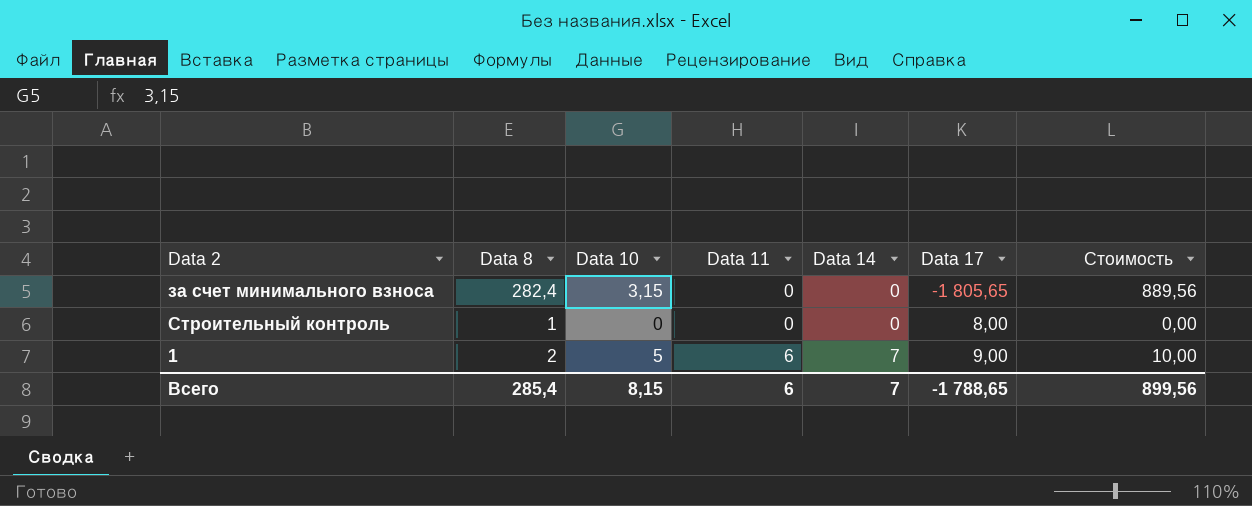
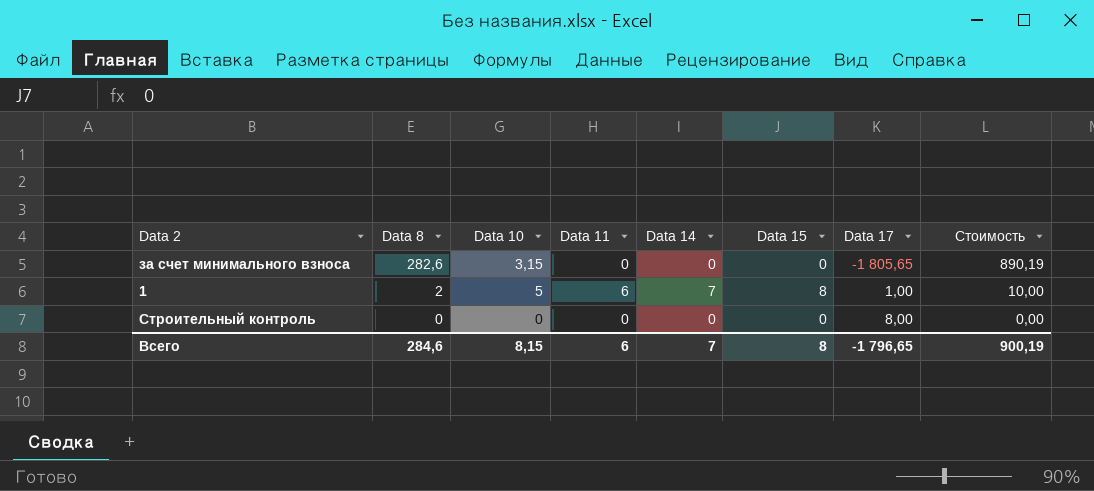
row order: Data 11 ascending -> Data 8 descending
column Data 15 | position: none -> 6
за счет минимального взноса | Data 8: 282,4 -> 282,6
за счет минимального взноса | Стоимость: 889,56 -> 890,19
1 | Data 17: 9,00 -> 1,00
Строительный контроль | Data 8: 1 -> 0
Всего | Data 8: 285,4 -> 284,6
Всего | Data 17: -1 788,65 -> -1 796,65
Всего | Стоимость: 899,56 -> 900,19

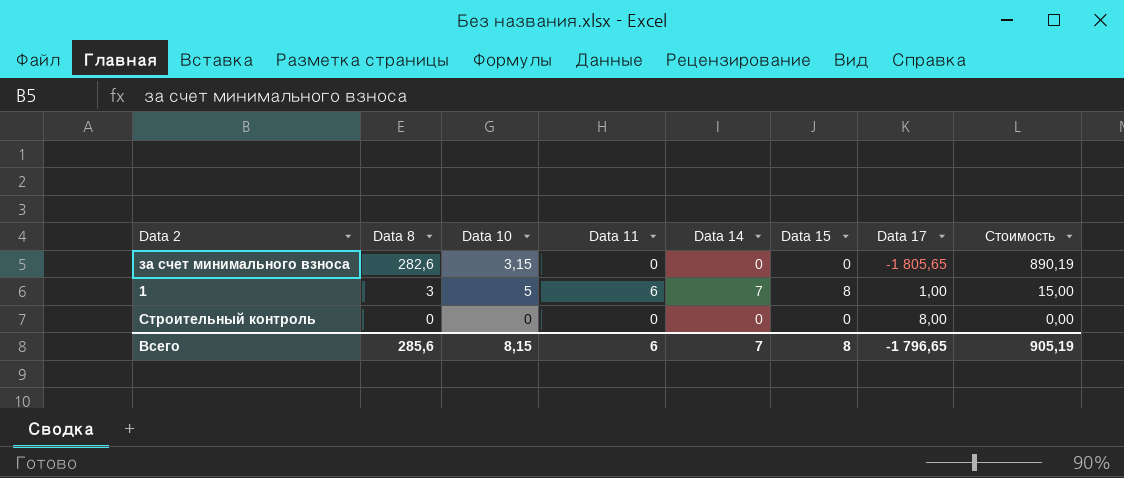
1 | Data 8: 2 -> 3
1 | Стоимость: 10,00 -> 15,00
Всего | Data 8: 284,6 -> 285,6
Всего | Стоимость: 900,19 -> 905,19

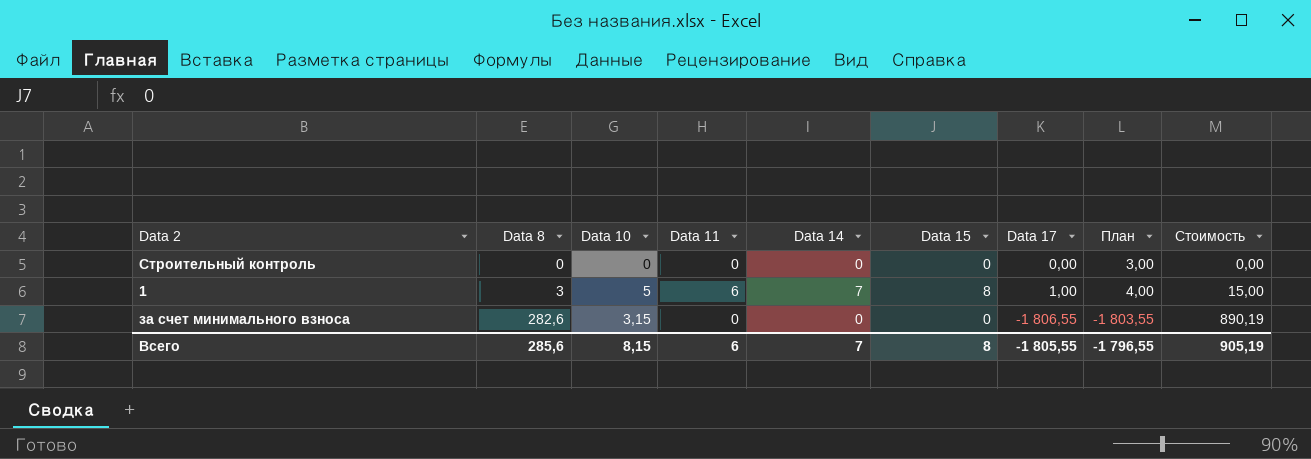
row order: Data 8 descending -> Data 8 ascending
column План | formula: none -> [Data 17] + 3
Строительный контроль | Data 17: 8,00 -> 0,00
за счет минимального взноса | Data 17: -1 805,65 -> -1 806,55
Всего | Data 17: -1 796,65 -> -1 805,55

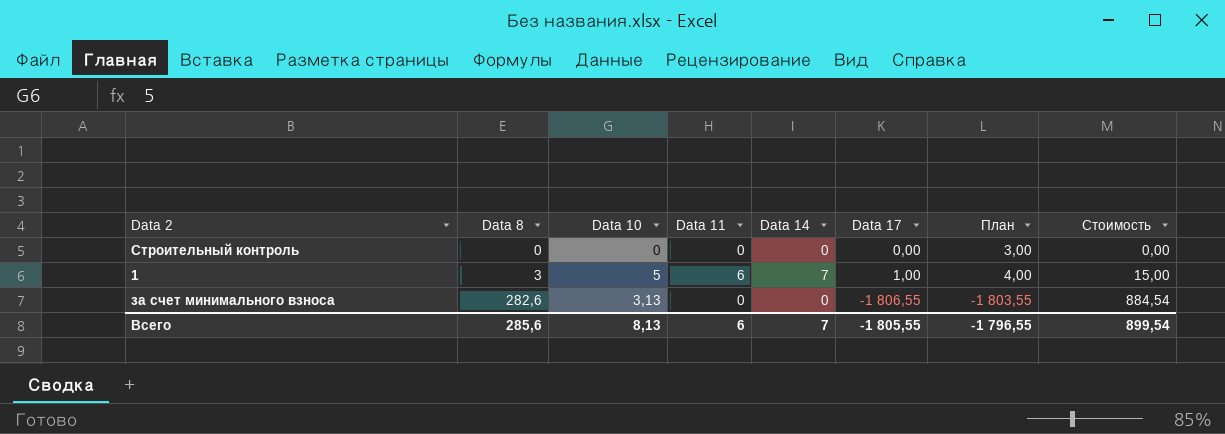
column Data 15 | position: 6 -> none
за счет минимального взноса | Data 10: 3,15 -> 3,13
за счет минимального взноса | Стоимость: 890,19 -> 884,54
Всего | Data 10: 8,15 -> 8,13
Всего | Стоимость: 905,19 -> 899,54

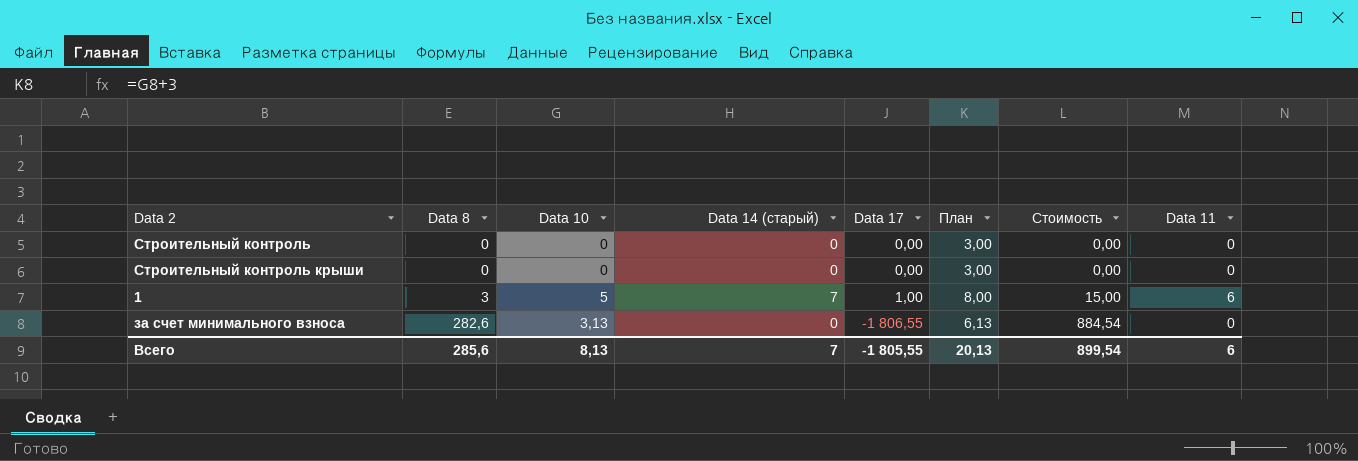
column name: Data 14 -> Data 14 (старый)
column План | formula: [Data 17] + 3 -> [Data 10] + 3
column Data 11 | position: 4 -> 8
row Строительный контроль крыши: none -> 0 | 0 | 0 | 0,00 | 3,00 | 0,00 | 0
Всего | План: -1 796,55 -> 20,13

